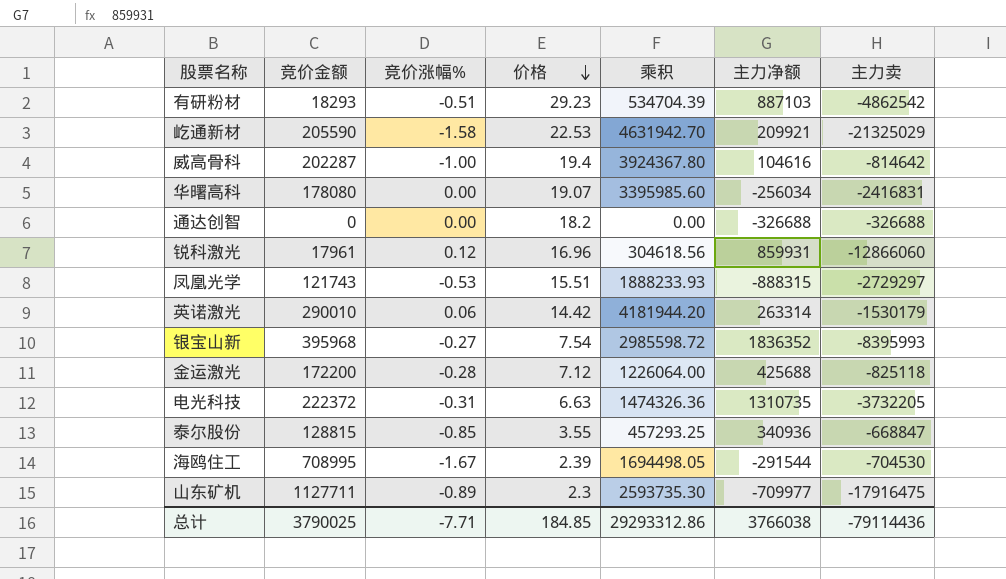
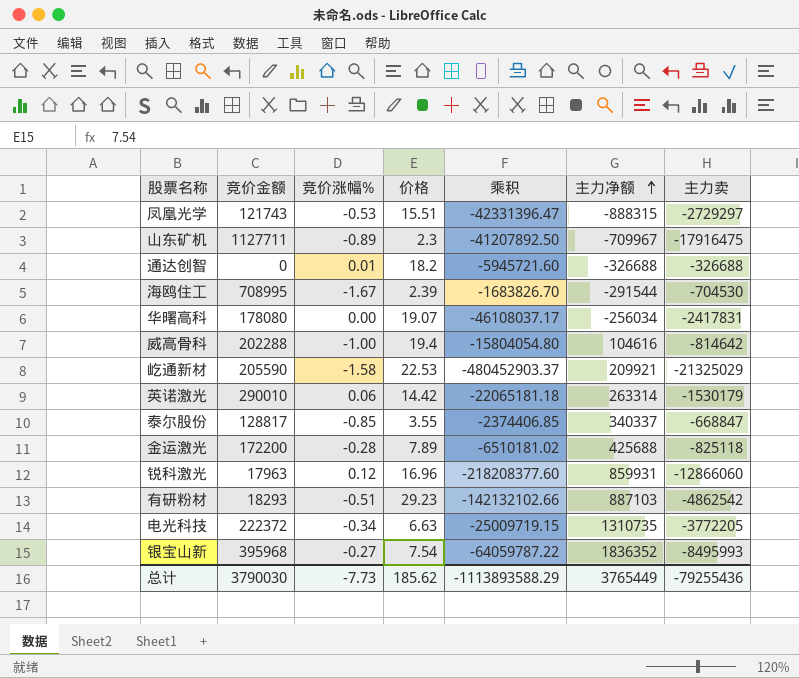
row order: 价格 descending -> 主力净额 ascending
column 乘积 | formula: [竞价金额] * [价格] -> [价格] * [主力卖]
山东矿机 | 主力净额: -709977 -> -709967
通达创智 | 竞价涨幅%: 0.00 -> 0.01
华曙高科 | 主力卖: -2416831 -> -2417831
威高骨科 | 竞价金额: 202287 -> 202288
泰尔股份 | 竞价金额: 128815 -> 128817
泰尔股份 | 主力净额: 340936 -> 340337
金运激光 | 价格: 7.12 -> 7.89
锐科激光 | 竞价金额: 17961 -> 17963
电光科技 | 竞价涨幅%: -0.31 -> -0.34
电光科技 | 主力卖: -3732205 -> -3772205
银宝山新 | 主力卖: -8395993 -> -8495993
总计 | 竞价金额: 3790025 -> 3790030
总计 | 竞价涨幅%: -7.71 -> -7.73
总计 | 价格: 184.85 -> 185.62
总计 | 乘积: 29293312.86 -> -1113893588.29
总计 | 主力净额: 3766038 -> 3765449
总计 | 主力卖: -79114436 -> -79255436

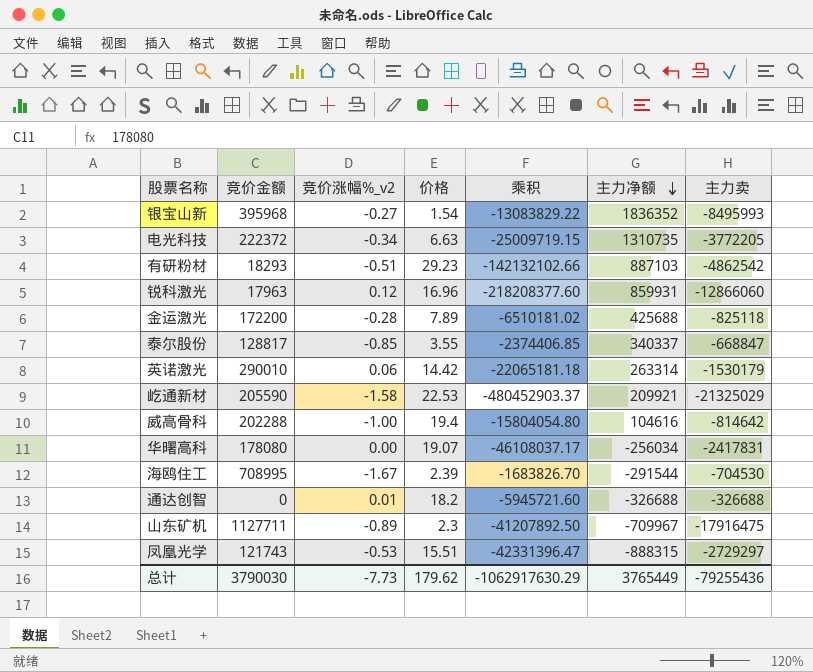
row order: 主力净额 ascending -> 主力净额 descending
column name: 竞价涨幅% -> 竞价涨幅%_v2
银宝山新 | 价格: 7.54 -> 1.54
银宝山新 | 乘积: -64059787.22 -> -13083829.22
总计 | 价格: 185.62 -> 179.62
总计 | 乘积: -1113893588.29 -> -1062917630.29

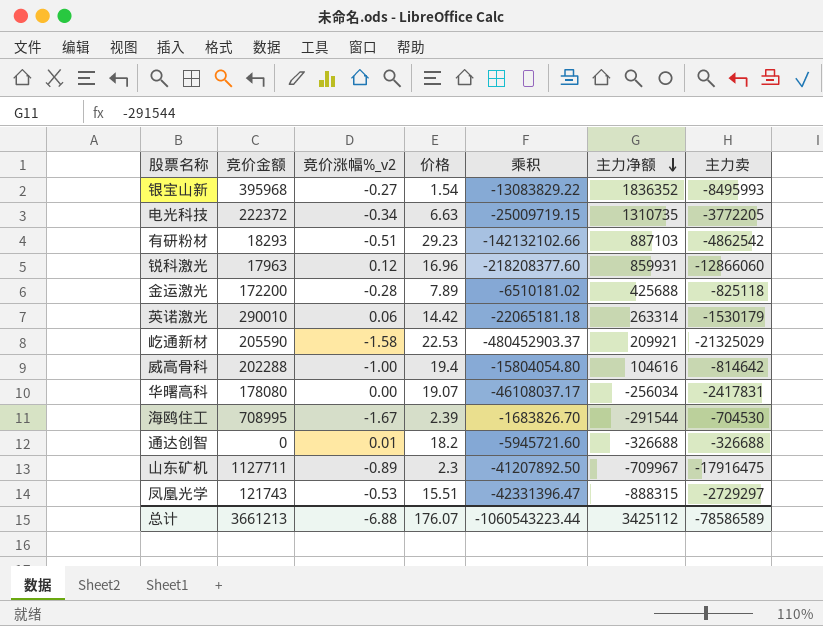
row 泰尔股份: 128817 | -0.85 | 3.55 | -2374406.85 | 340337 | -668847 -> none
总计 | 竞价金额: 3790030 -> 3661213
总计 | 竞价涨幅%_v2: -7.73 -> -6.88
总计 | 价格: 179.62 -> 176.07
总计 | 乘积: -1062917630.29 -> -1060543223.44
总计 | 主力净额: 3765449 -> 3425112
总计 | 主力卖: -79255436 -> -78586589

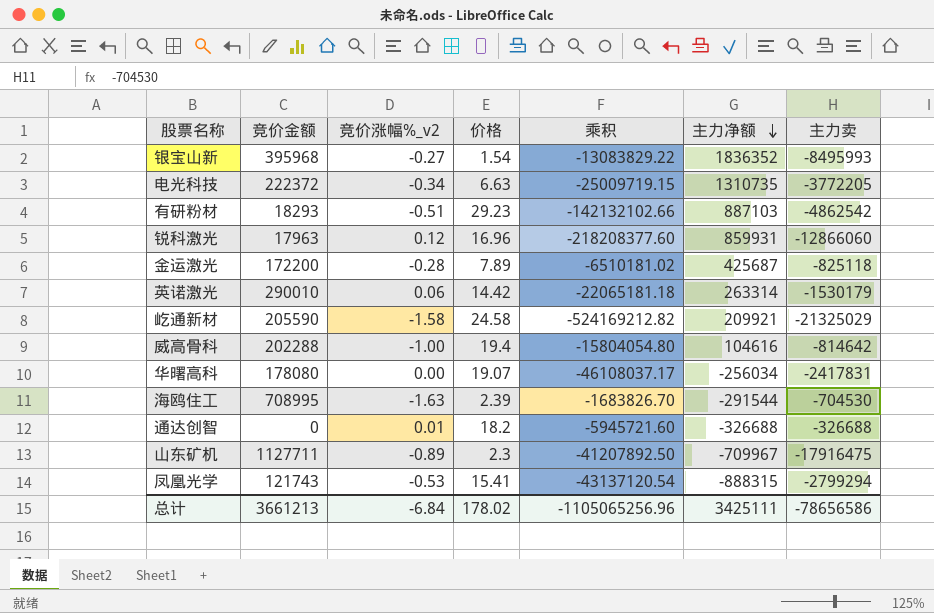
金运激光 | 主力净额: 425688 -> 425687
屹通新材 | 价格: 22.53 -> 24.58
屹通新材 | 乘积: -480452903.37 -> -524169212.82
海鸥住工 | 竞价涨幅%_v2: -1.67 -> -1.63
凤凰光学 | 价格: 15.51 -> 15.41
凤凰光学 | 乘积: -42331396.47 -> -43137120.54
凤凰光学 | 主力卖: -2729297 -> -2799294
总计 | 竞价涨幅%_v2: -6.88 -> -6.84
总计 | 价格: 176.07 -> 178.02
总计 | 乘积: -1060543223.44 -> -1105065256.96
总计 | 主力净额: 3425112 -> 3425111
总计 | 主力卖: -78586589 -> -78656586

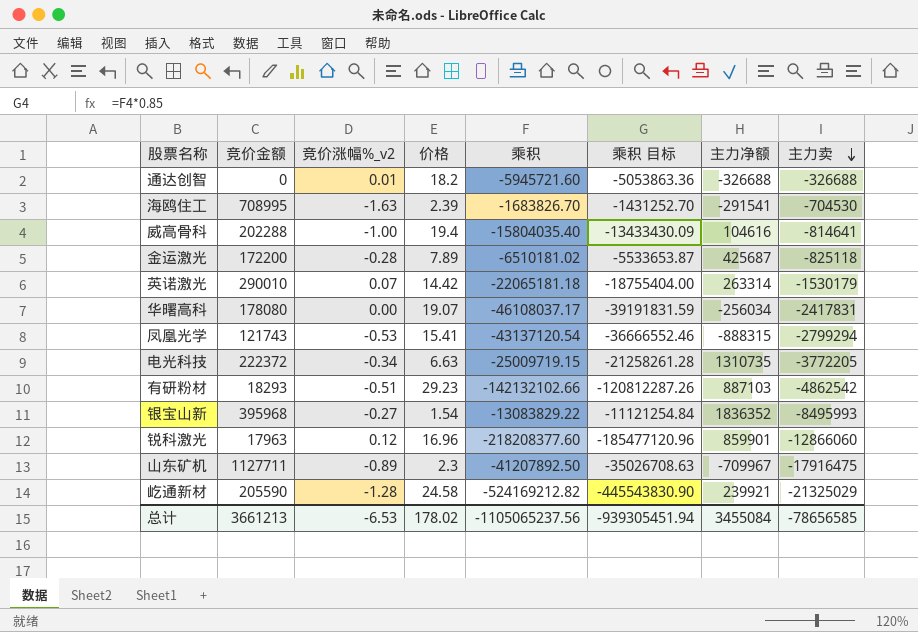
row order: 主力净额 descending -> 主力卖 descending
column 乘积 目标 | formula: none -> [乘积] * 0.85
海鸥住工 | 主力净额: -291544 -> -291541
威高骨科 | 乘积: -15804054.80 -> -15804035.40
威高骨科 | 主力卖: -814642 -> -814641
英诺激光 | 竞价涨幅%_v2: 0.06 -> 0.07
锐科激光 | 主力净额: 859931 -> 859901
屹通新材 | 竞价涨幅%_v2: -1.58 -> -1.28
屹通新材 | 主力净额: 209921 -> 239921
总计 | 竞价涨幅%_v2: -6.84 -> -6.53
总计 | 乘积: -1105065256.96 -> -1105065237.56
总计 | 主力净额: 3425111 -> 3455084
总计 | 主力卖: -78656586 -> -78656585

